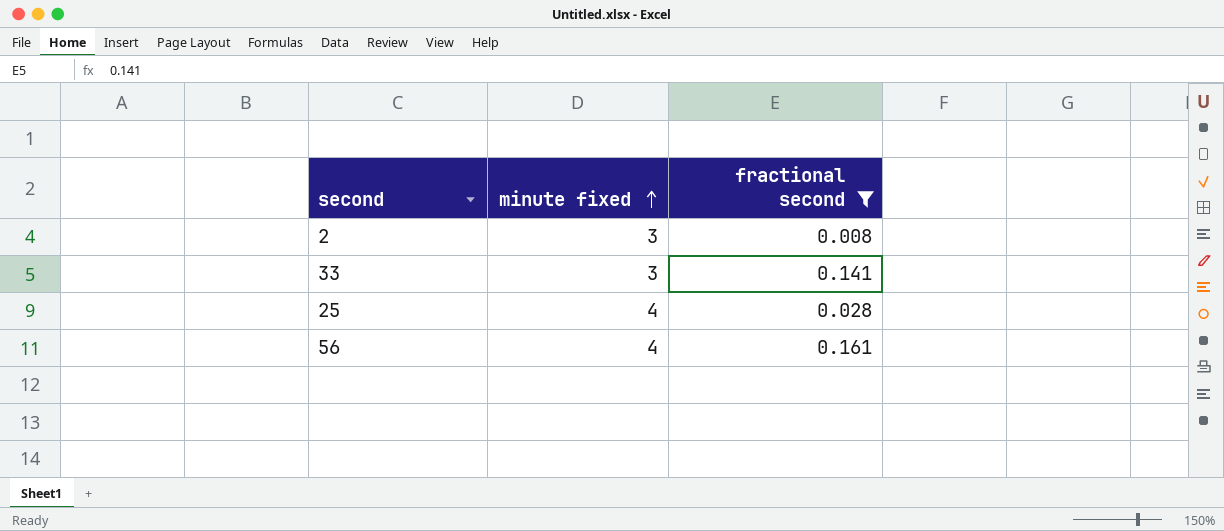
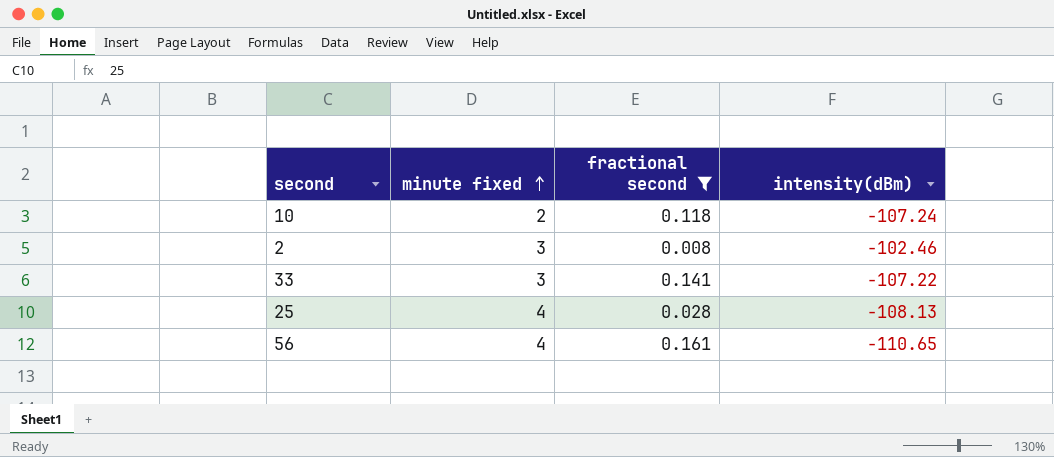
column intensity(dBm) | position: none -> 4
row 10: none -> 2 | 0.118 | -107.24

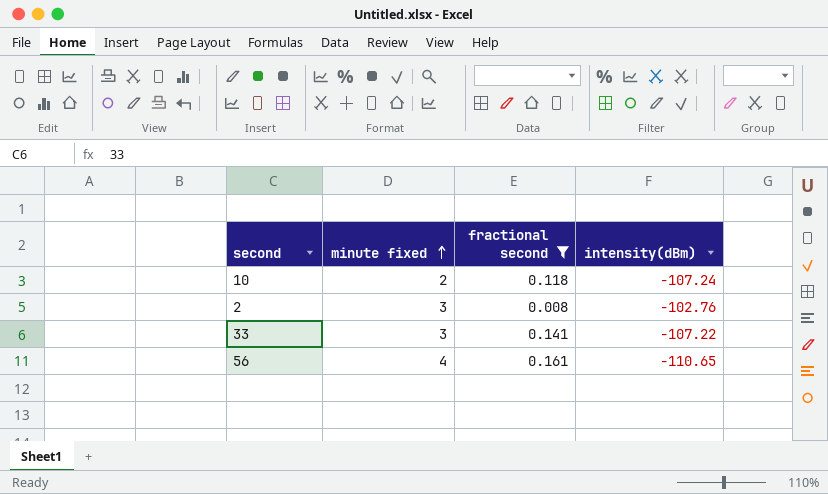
row 25: 4 | 0.028 | -108.13 -> none
2 | intensity(dBm): -102.46 -> -102.76

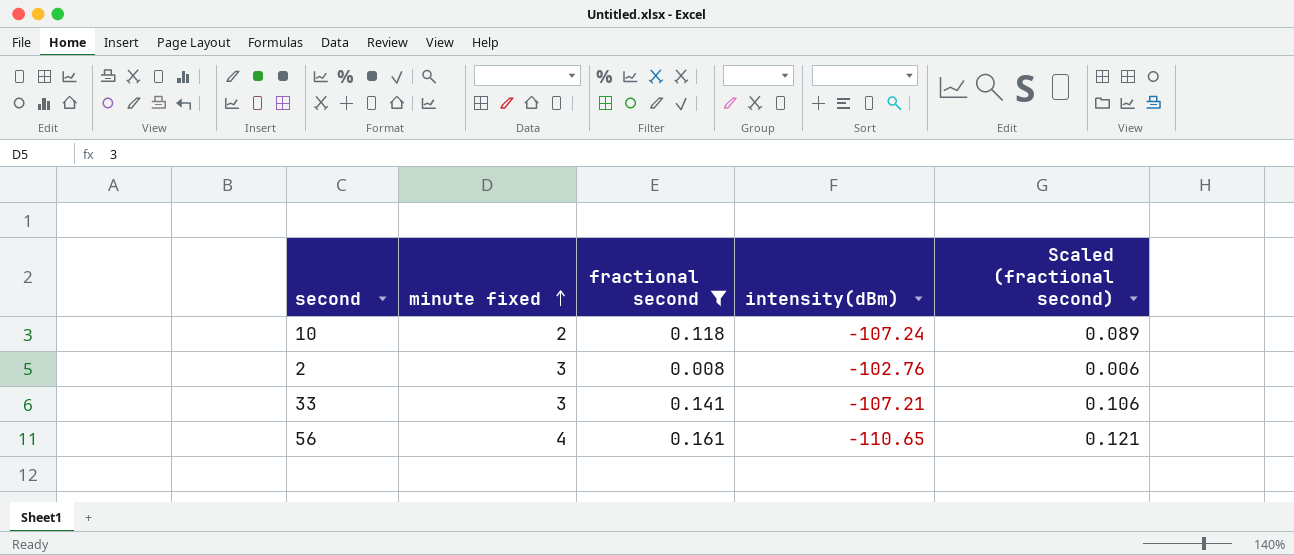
column Scaled (fractional second) | formula: none -> [fractional second] * 0.75
33 | intensity(dBm): -107.22 -> -107.21

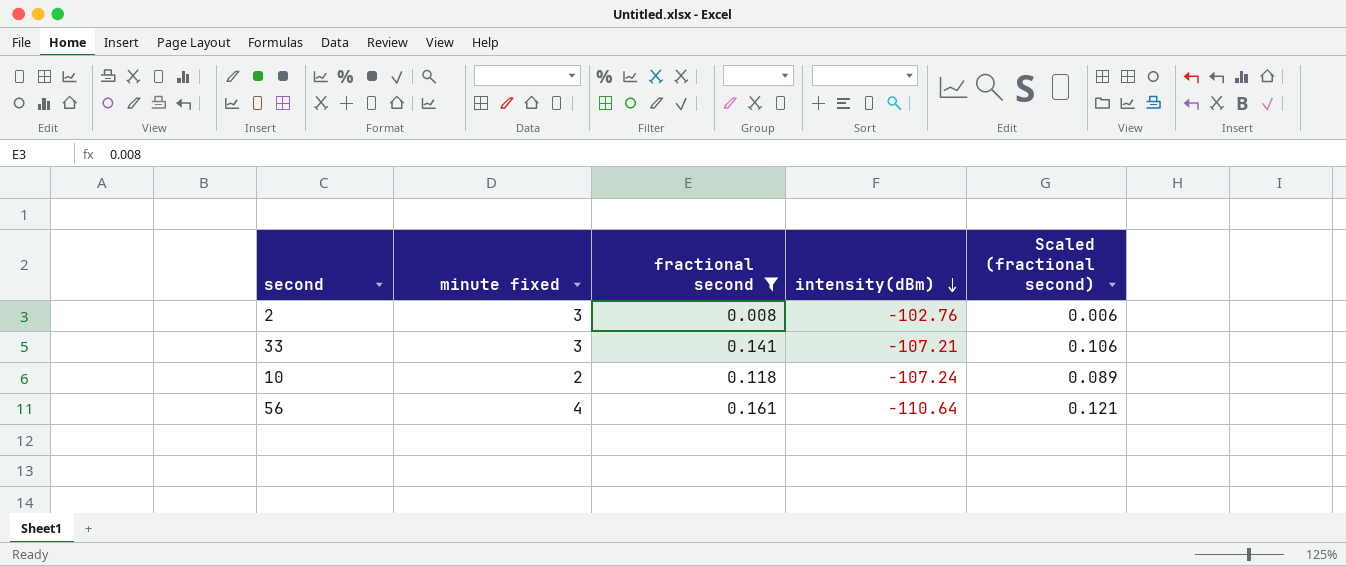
row order: minute fixed ascending -> intensity(dBm) descending
56 | intensity(dBm): -110.65 -> -110.64

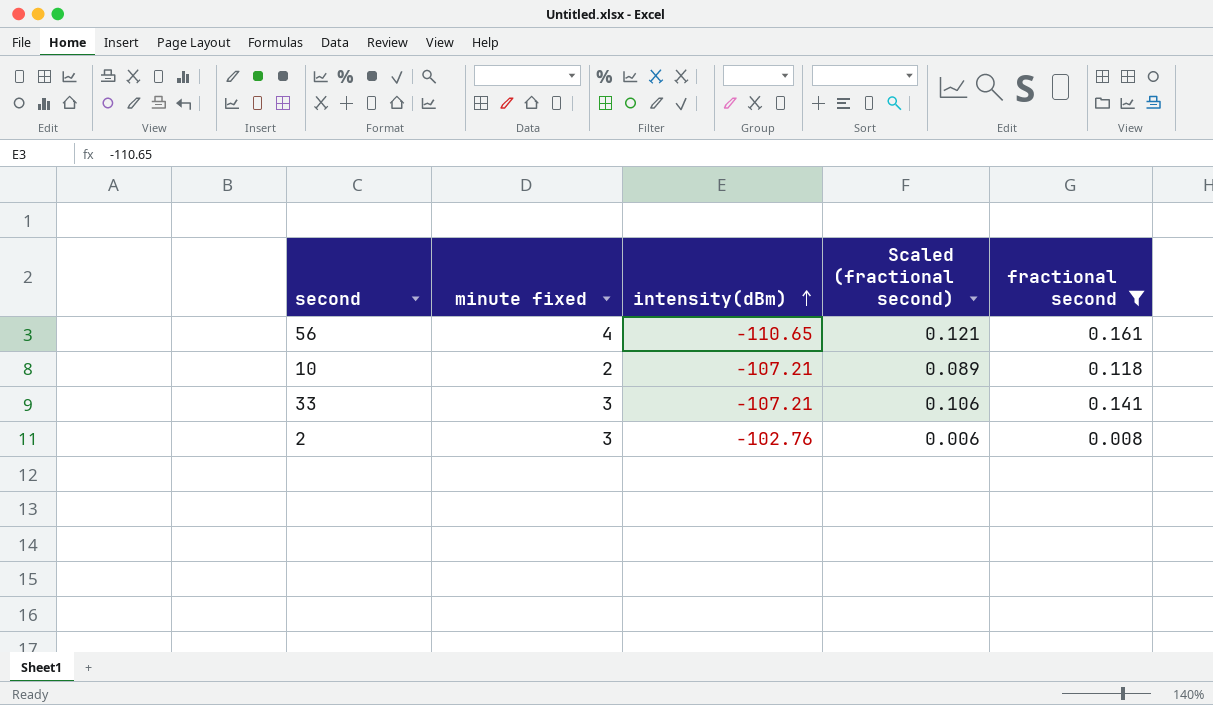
row order: intensity(dBm) descending -> intensity(dBm) ascending
column fractional second | position: 3 -> 5
56 | intensity(dBm): -110.64 -> -110.65
10 | intensity(dBm): -107.24 -> -107.21

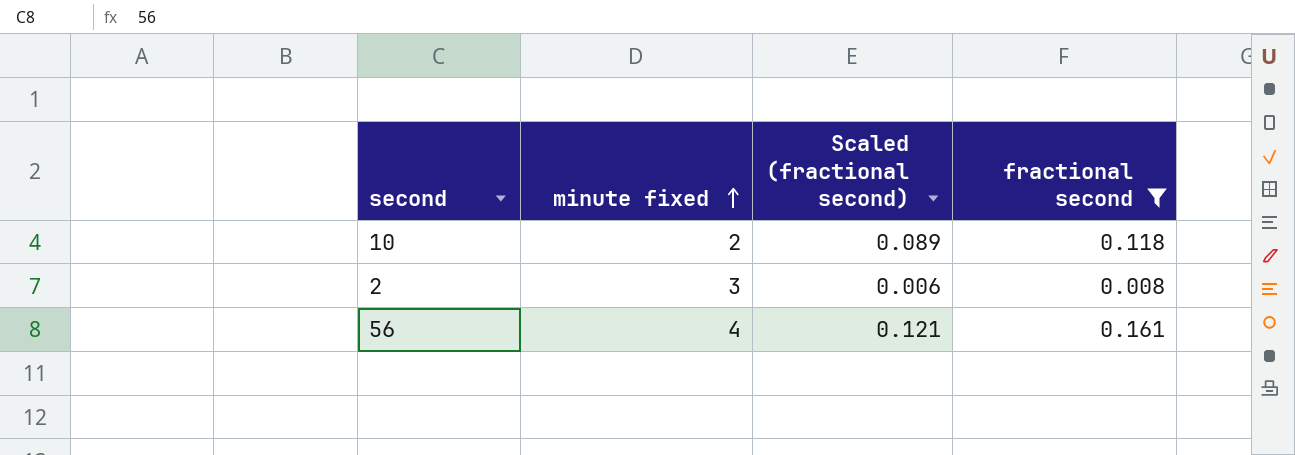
row order: intensity(dBm) ascending -> minute fixed ascending
column intensity(dBm) | position: 3 -> none
row 33: 3 | -107.21 | 0.106 | 0.141 -> none

